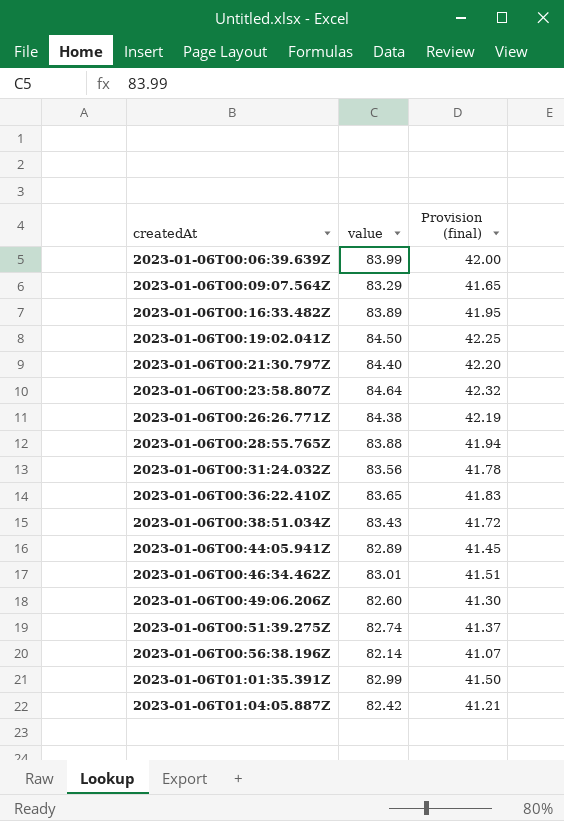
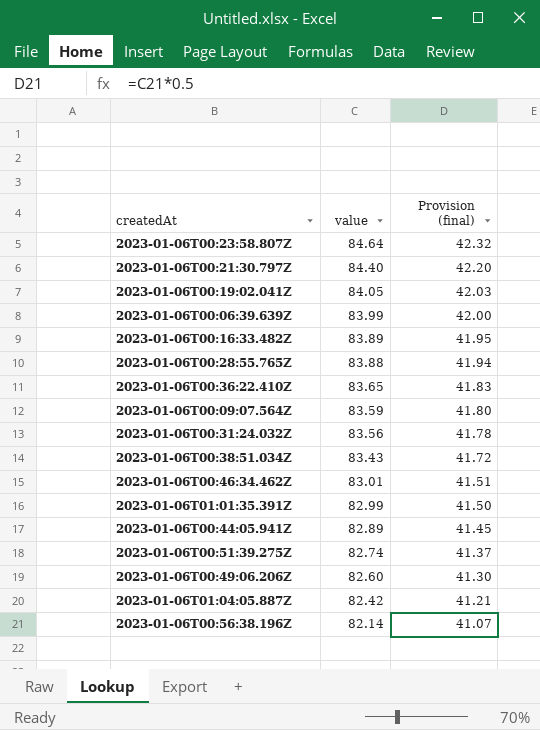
row order: createdAt ascending -> value descending
row 2023-01-06T00:26:26.771Z: 84.38 | 42.19 -> none
2023-01-06T00:19:02.041Z | value: 84.50 -> 84.05
2023-01-06T00:19:02.041Z | Provision (final): 42.25 -> 42.03
2023-01-06T00:09:07.564Z | value: 83.29 -> 83.59
2023-01-06T00:09:07.564Z | Provision (final): 41.65 -> 41.80

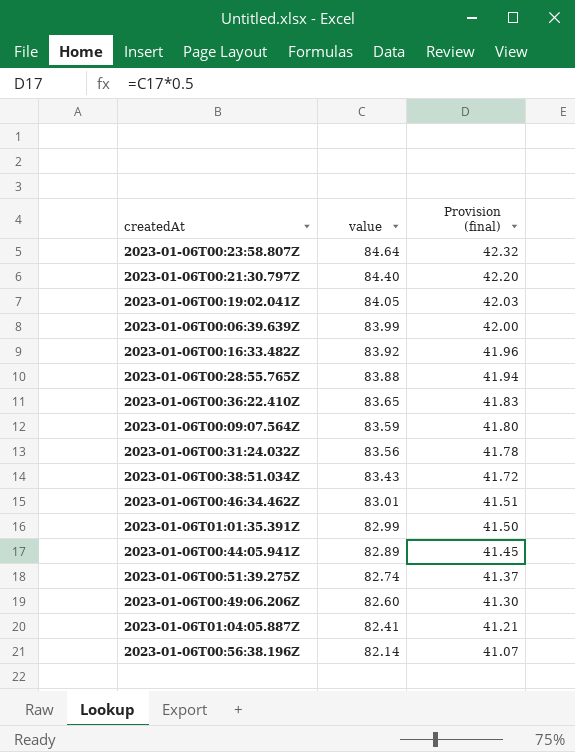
2023-01-06T00:16:33.482Z | value: 83.89 -> 83.92
2023-01-06T00:16:33.482Z | Provision (final): 41.95 -> 41.96
2023-01-06T01:04:05.887Z | value: 82.42 -> 82.41

